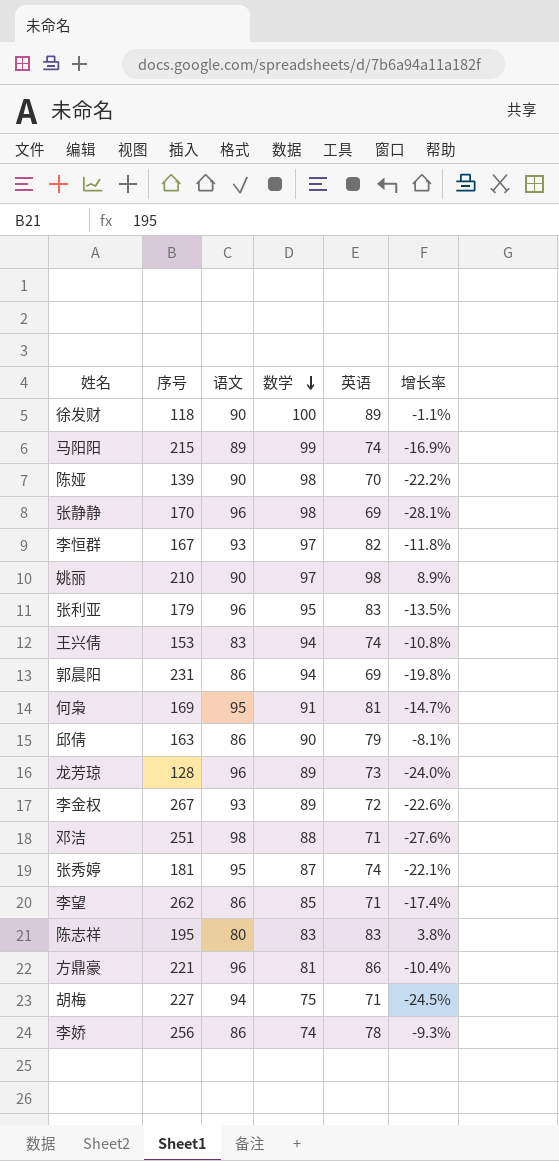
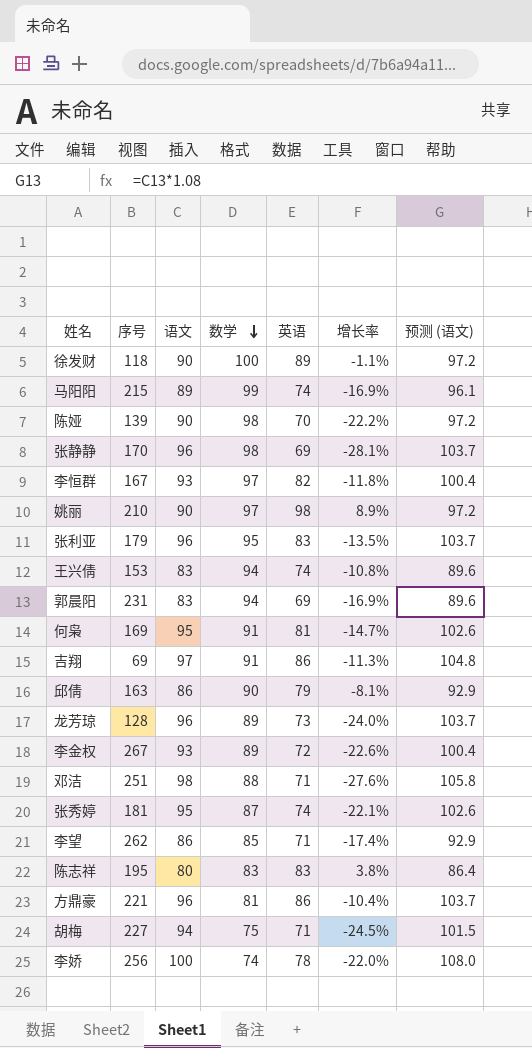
column 预测 (语文) | formula: none -> [语文] * 1.08
郭晨阳 | 语文: 86 -> 83
郭晨阳 | 增长率: -19.8% -> -16.9%
row 吉翔: none -> 69 | 97 | 91 | 86 | -11.3% | 104.8
李娇 | 语文: 86 -> 100
李娇 | 增长率: -9.3% -> -22.0%

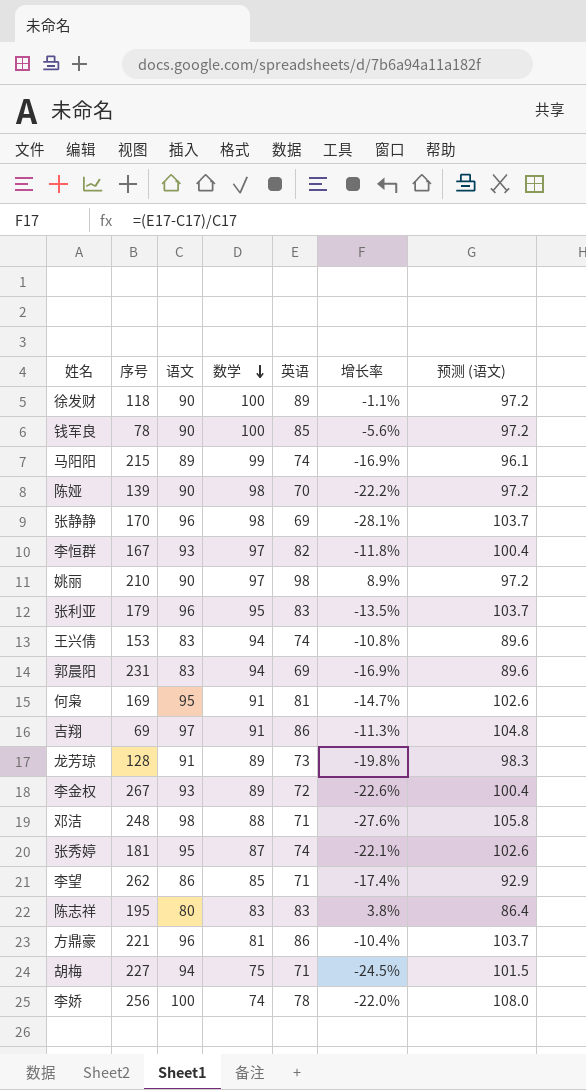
row 邱倩: 163 | 86 | 90 | 79 | -8.1% | 92.9 -> none
row 钱军良: none -> 78 | 90 | 100 | 85 | -5.6% | 97.2
龙芳琼 | 语文: 96 -> 91
龙芳琼 | 增长率: -24.0% -> -19.8%
龙芳琼 | 预测 (语文): 103.7 -> 98.3
邓洁 | 序号: 251 -> 248

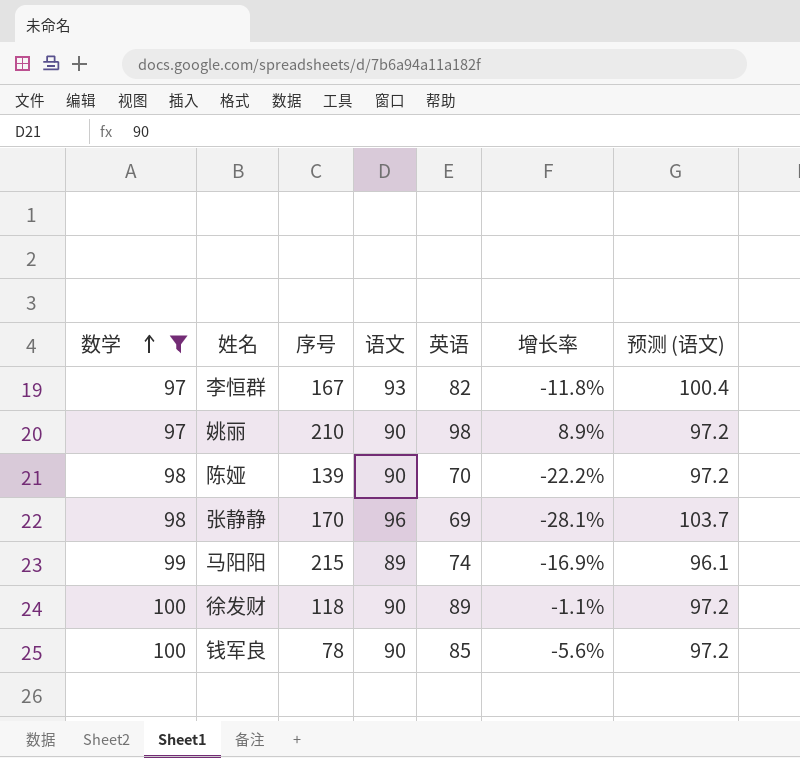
filter: none -> 数学 >= 97
row order: 数学 descending -> 数学 ascending
column 数学 | position: 4 -> 1

